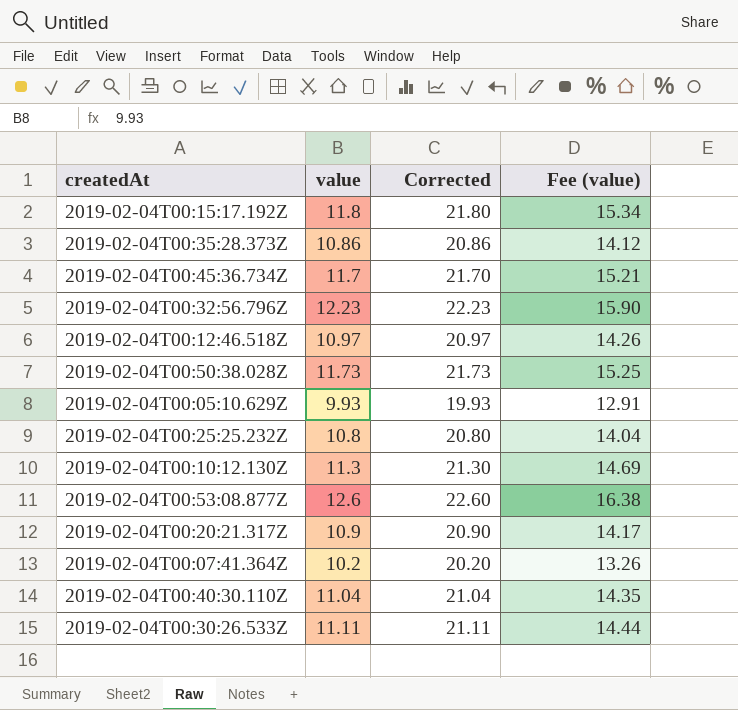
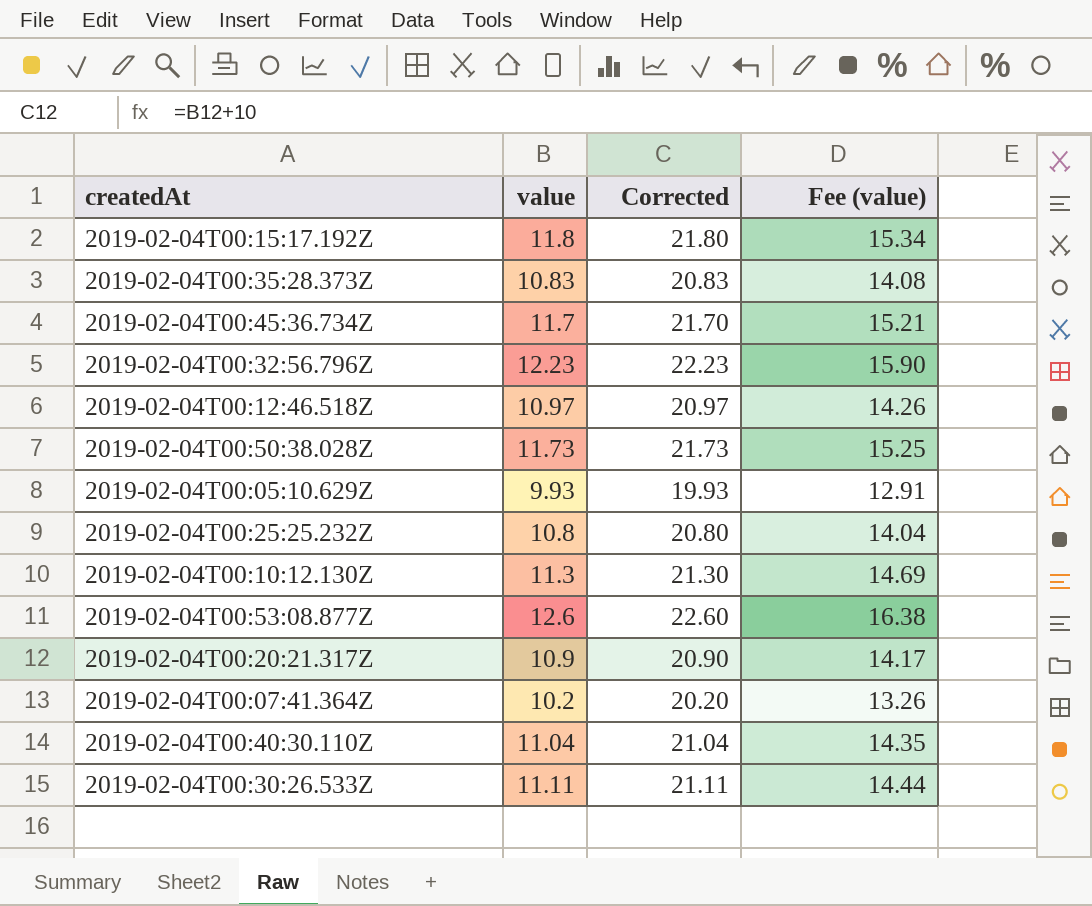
2019-02-04T00:35:28.373Z | value: 10.86 -> 10.83
2019-02-04T00:35:28.373Z | Corrected: 20.86 -> 20.83
2019-02-04T00:35:28.373Z | Fee (value): 14.12 -> 14.08

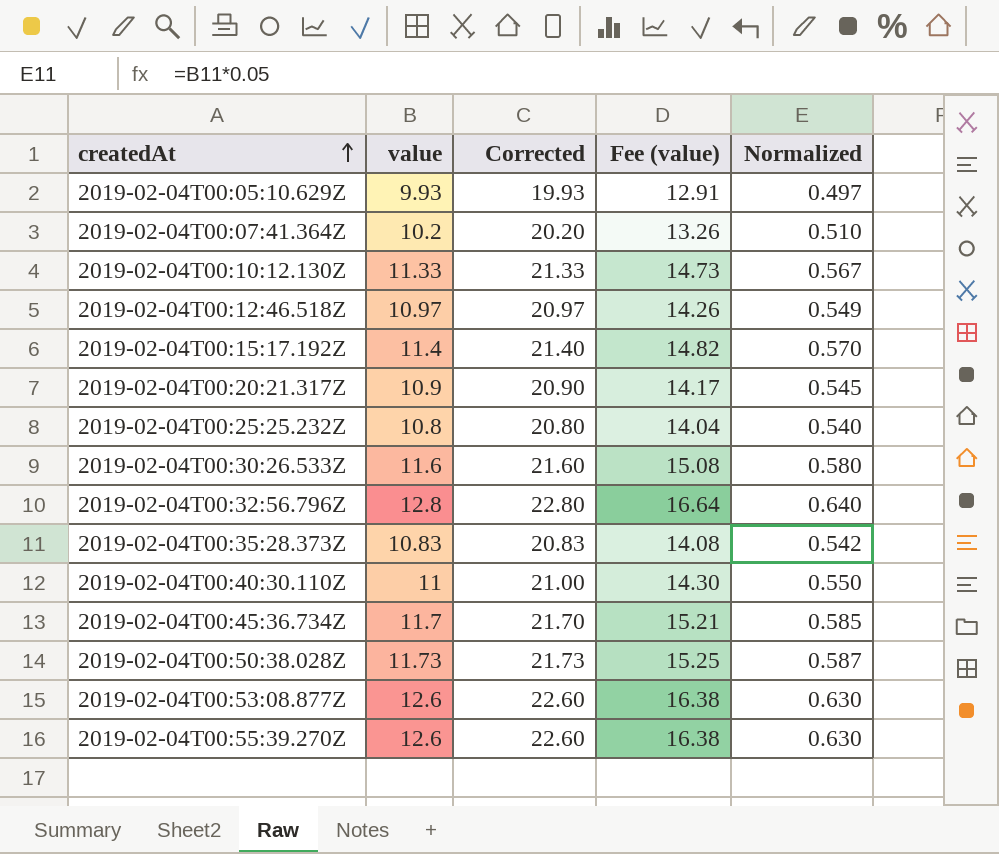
row order: none -> createdAt ascending
column Normalized | formula: none -> [value] * 0.05
2019-02-04T00:10:12.130Z | value: 11.3 -> 11.33
2019-02-04T00:10:12.130Z | Corrected: 21.30 -> 21.33
2019-02-04T00:10:12.130Z | Fee (value): 14.69 -> 14.73
2019-02-04T00:15:17.192Z | value: 11.8 -> 11.4
2019-02-04T00:15:17.192Z | Corrected: 21.80 -> 21.40
2019-02-04T00:15:17.192Z | Fee (value): 15.34 -> 14.82
2019-02-04T00:30:26.533Z | value: 11.11 -> 11.6
2019-02-04T00:30:26.533Z | Corrected: 21.11 -> 21.60
2019-02-04T00:30:26.533Z | Fee (value): 14.44 -> 15.08
2019-02-04T00:32:56.796Z | value: 12.23 -> 12.8
2019-02-04T00:32:56.796Z | Corrected: 22.23 -> 22.80
2019-02-04T00:32:56.796Z | Fee (value): 15.90 -> 16.64
2019-02-04T00:40:30.110Z | value: 11.04 -> 11
2019-02-04T00:40:30.110Z | Corrected: 21.04 -> 21.00
2019-02-04T00:40:30.110Z | Fee (value): 14.35 -> 14.30
row 2019-02-04T00:55:39.270Z: none -> 12.6 | 22.60 | 16.38 | 0.630

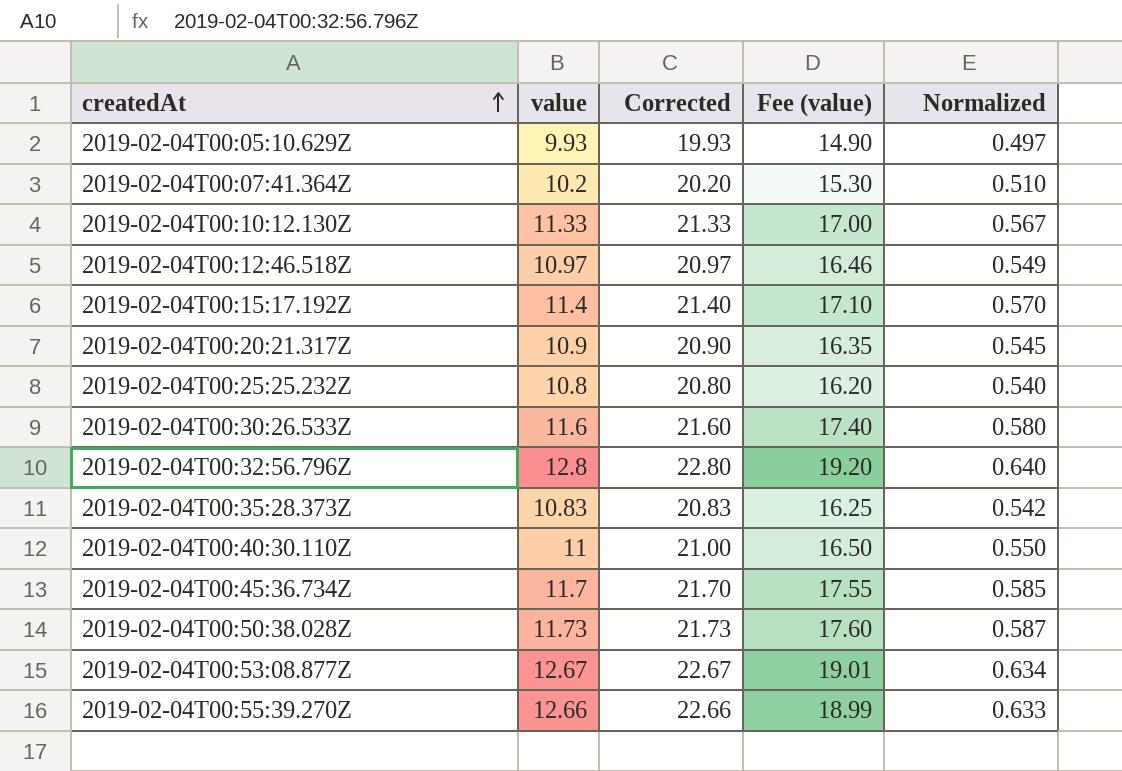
column Fee (value) | formula: [value] * 1.3 -> [value] * 1.5
2019-02-04T00:53:08.877Z | value: 12.6 -> 12.67
2019-02-04T00:53:08.877Z | Corrected: 22.60 -> 22.67
2019-02-04T00:53:08.877Z | Normalized: 0.630 -> 0.634
2019-02-04T00:55:39.270Z | value: 12.6 -> 12.66
2019-02-04T00:55:39.270Z | Corrected: 22.60 -> 22.66
2019-02-04T00:55:39.270Z | Normalized: 0.630 -> 0.633

